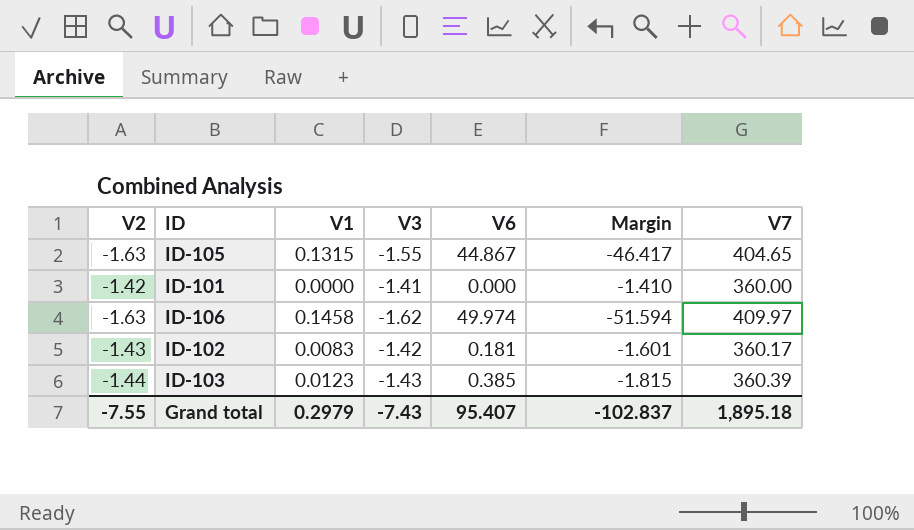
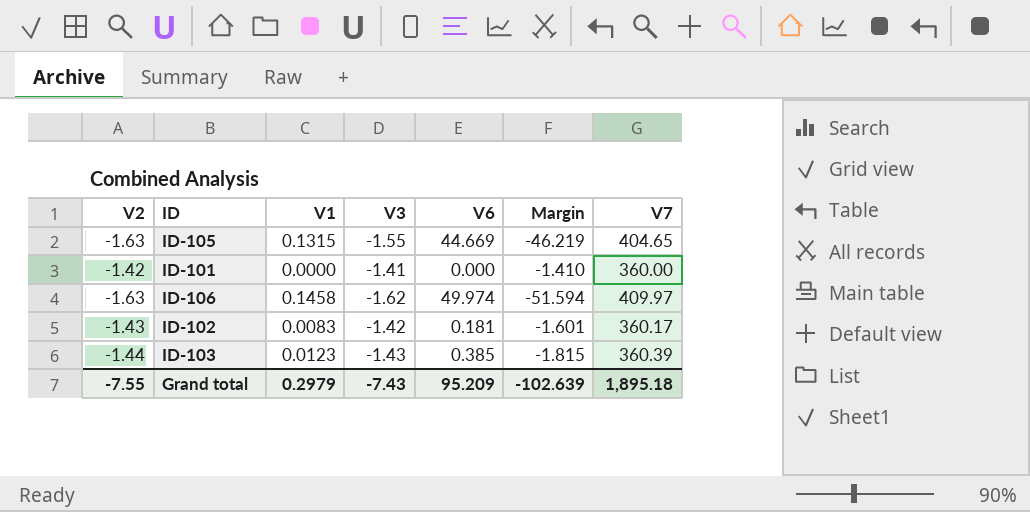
ID-105 | V6: 44.867 -> 44.669
ID-105 | Margin: -46.417 -> -46.219
Grand total | V6: 95.407 -> 95.209
Grand total | Margin: -102.837 -> -102.639

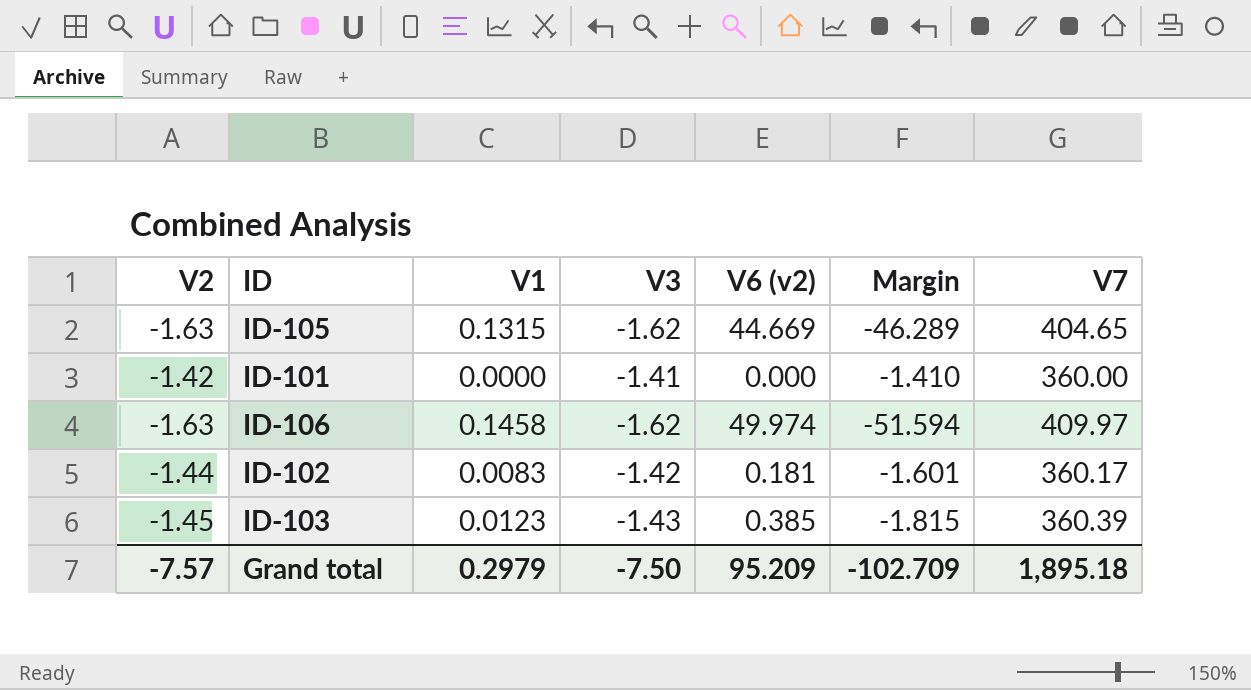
column name: V6 -> V6 (v2)
ID-105 | V3: -1.55 -> -1.62
ID-105 | Margin: -46.219 -> -46.289
ID-102 | V2: -1.43 -> -1.44
ID-103 | V2: -1.44 -> -1.45
Grand total | V2: -7.55 -> -7.57
Grand total | V3: -7.43 -> -7.50
Grand total | Margin: -102.639 -> -102.709

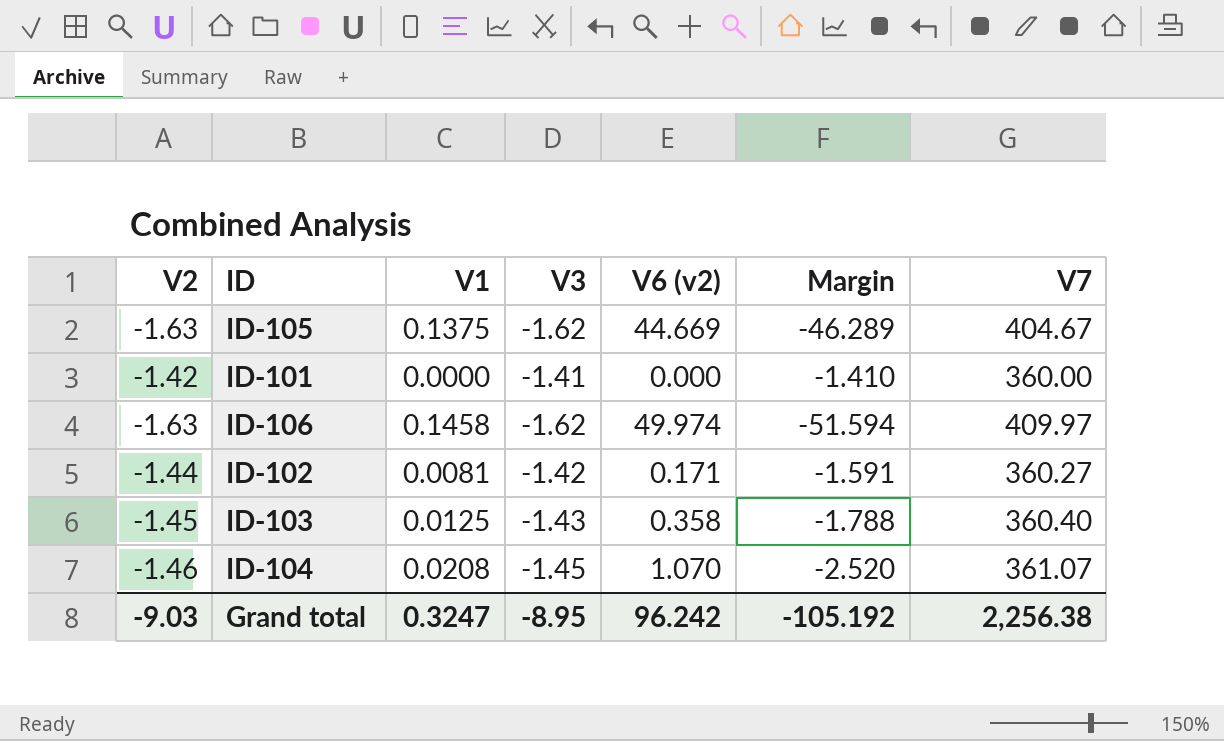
ID-105 | V1: 0.1315 -> 0.1375
ID-105 | V7: 404.65 -> 404.67
ID-102 | V1: 0.0083 -> 0.0081
ID-102 | V6 (v2): 0.181 -> 0.171
ID-102 | Margin: -1.601 -> -1.591
ID-102 | V7: 360.17 -> 360.27
ID-103 | V1: 0.0123 -> 0.0125
ID-103 | V6 (v2): 0.385 -> 0.358
ID-103 | Margin: -1.815 -> -1.788
ID-103 | V7: 360.39 -> 360.40
row ID-104: none -> -1.46 | 0.0208 | -1.45 | 1.070 | -2.520 | 361.07
Grand total | V2: -7.57 -> -9.03
Grand total | V1: 0.2979 -> 0.3247
Grand total | V3: -7.50 -> -8.95
Grand total | V6 (v2): 95.209 -> 96.242
Grand total | Margin: -102.709 -> -105.192
Grand total | V7: 1,895.18 -> 2,256.38

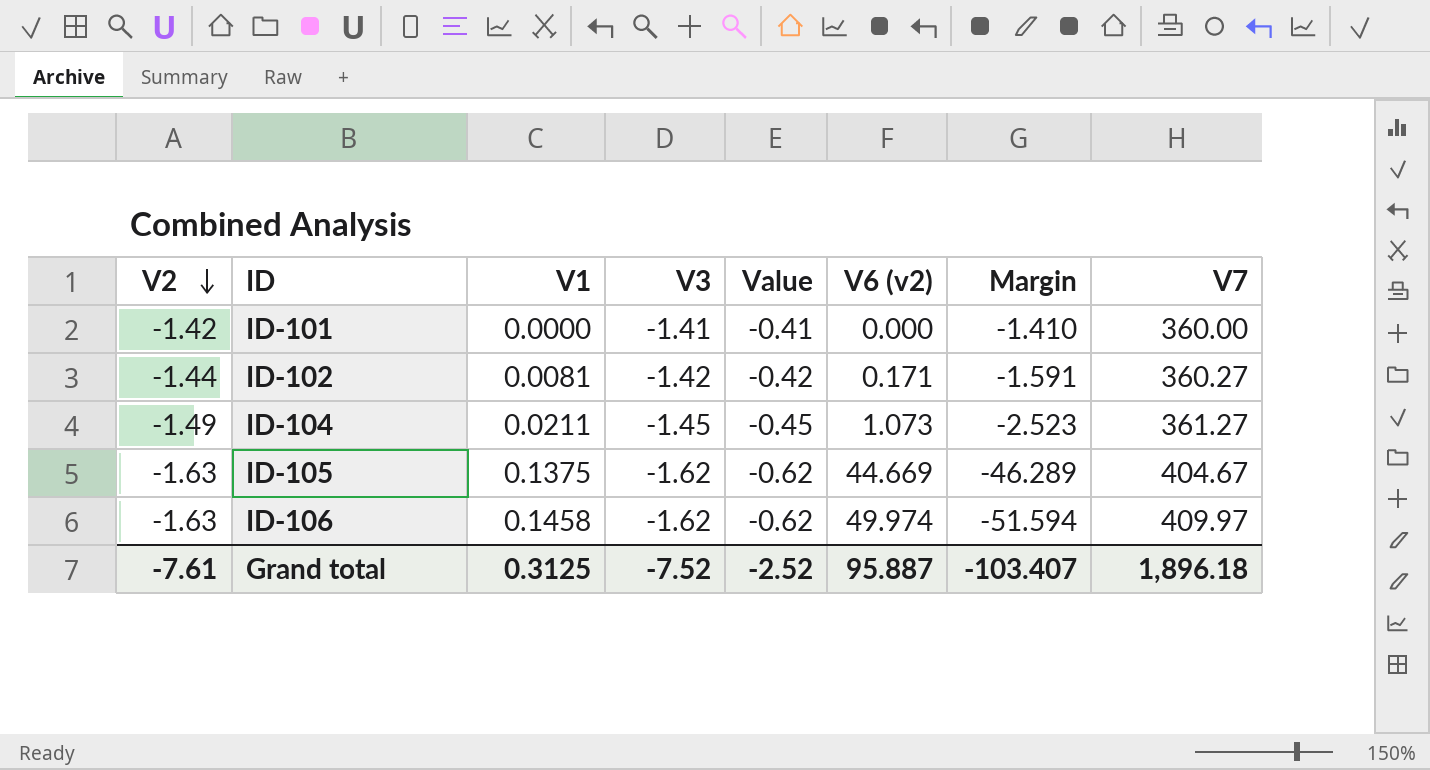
row order: none -> V2 descending
column Value | formula: none -> [V3] + 1
row ID-103: -1.45 | 0.0125 | -1.43 | 0.358 | -1.788 | 360.40 -> none
ID-104 | V2: -1.46 -> -1.49
ID-104 | V1: 0.0208 -> 0.0211
ID-104 | V6 (v2): 1.070 -> 1.073
ID-104 | Margin: -2.520 -> -2.523
ID-104 | V7: 361.07 -> 361.27
Grand total | V2: -9.03 -> -7.61
Grand total | V1: 0.3247 -> 0.3125
Grand total | V3: -8.95 -> -7.52
Grand total | V6 (v2): 96.242 -> 95.887
Grand total | Margin: -105.192 -> -103.407
Grand total | V7: 2,256.38 -> 1,896.18

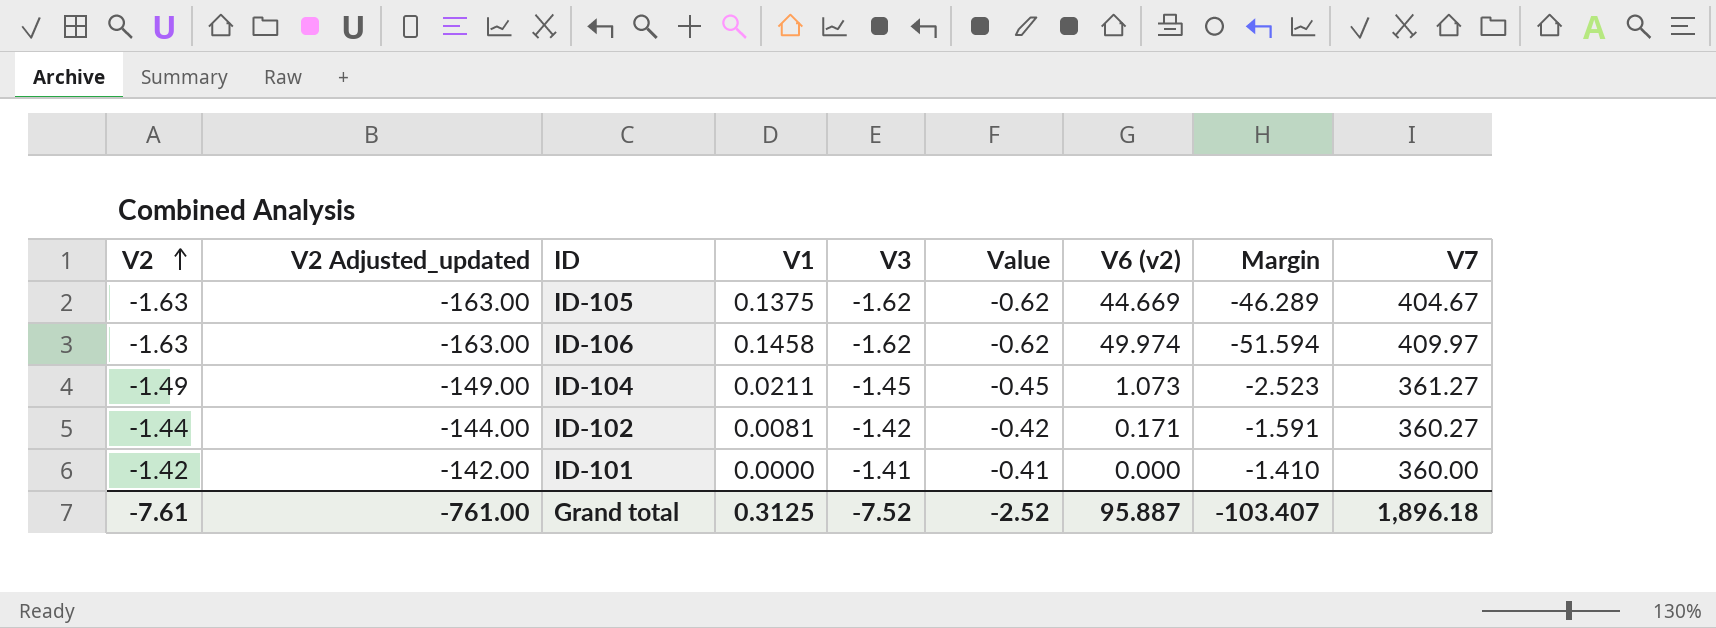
row order: V2 descending -> V2 ascending
column V2 Adjusted_updated | formula: none -> [V2] * 100

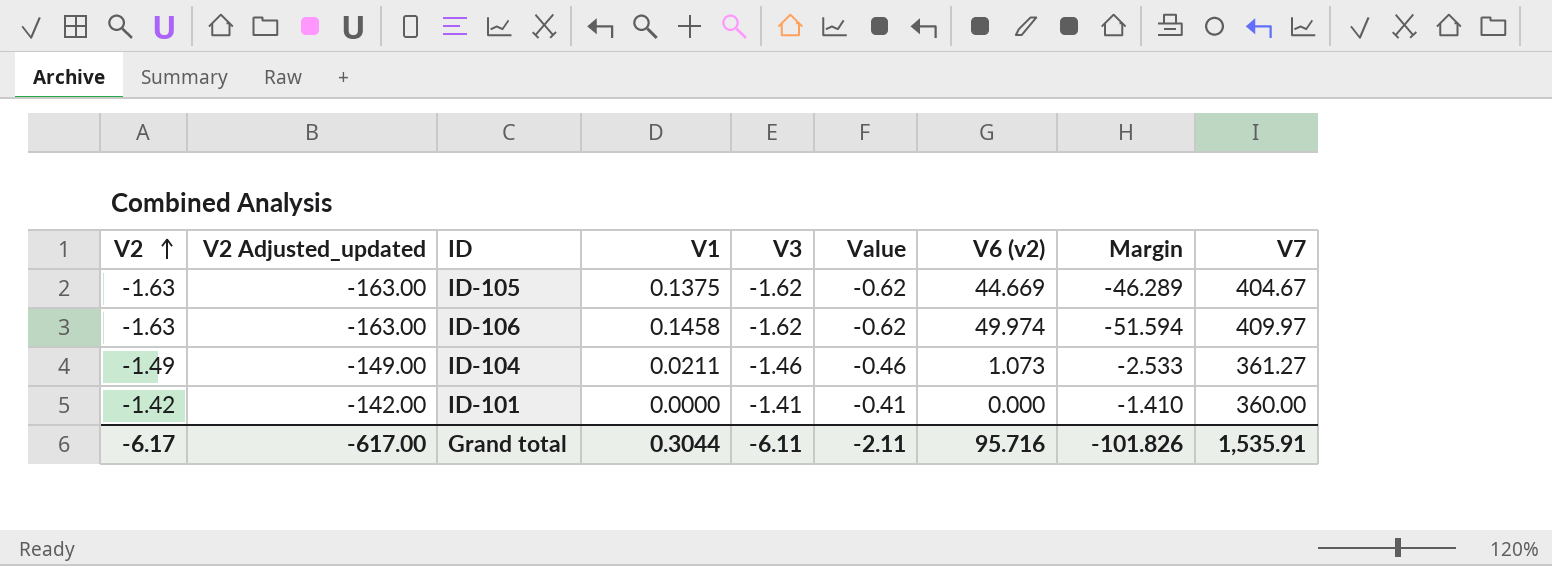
row ID-102: -1.44 | -144.00 | 0.0081 | -1.42 | -0.42 | 0.171 | -1.591 | 360.27 -> none
ID-104 | V3: -1.45 -> -1.46
ID-104 | Value: -0.45 -> -0.46
ID-104 | Margin: -2.523 -> -2.533
Grand total | V2: -7.61 -> -6.17
Grand total | V2 Adjusted_updated: -761.00 -> -617.00
Grand total | V1: 0.3125 -> 0.3044
Grand total | V3: -7.52 -> -6.11
Grand total | Value: -2.52 -> -2.11
Grand total | V6 (v2): 95.887 -> 95.716
Grand total | Margin: -103.407 -> -101.826
Grand total | V7: 1,896.18 -> 1,535.91

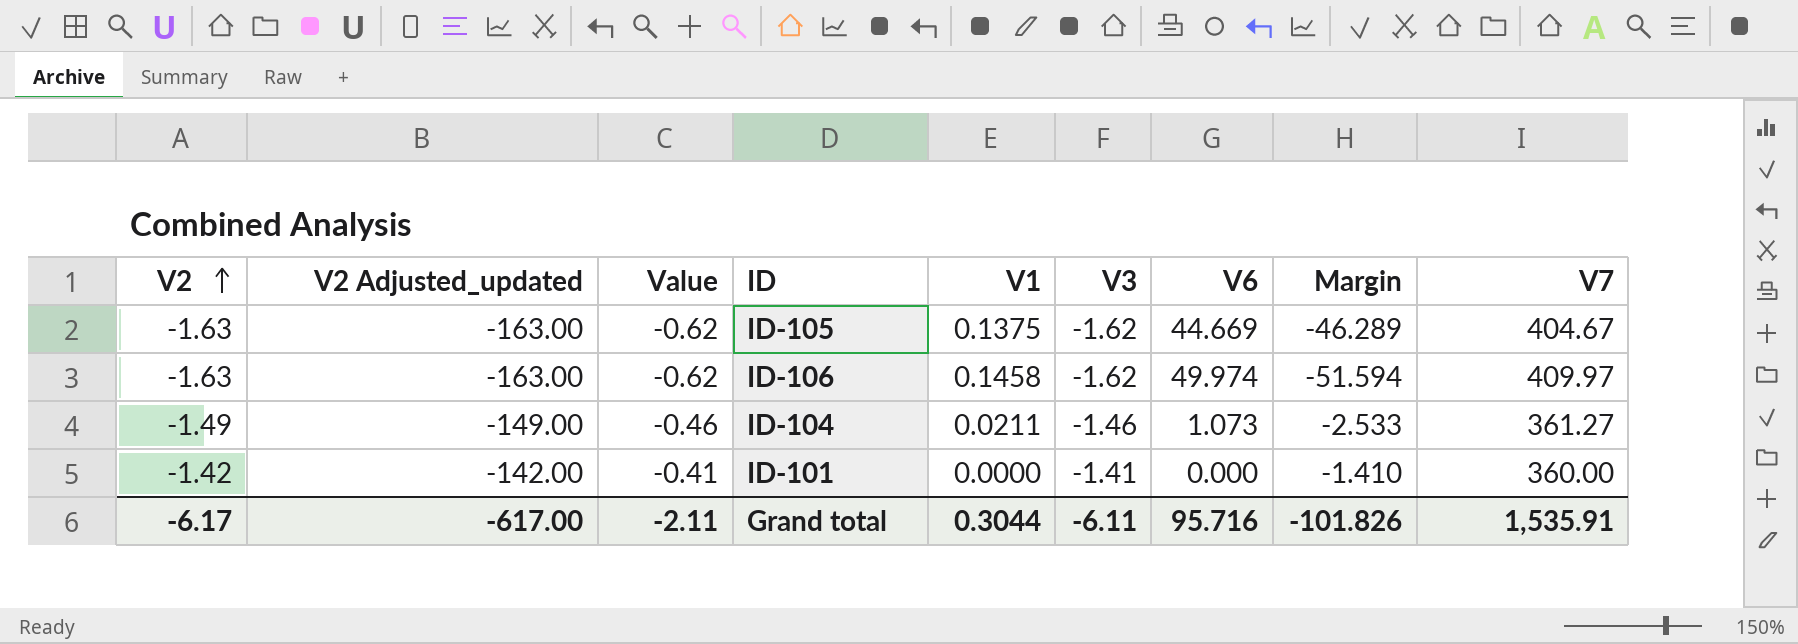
column Value | position: 6 -> 3
column name: V6 (v2) -> V6

